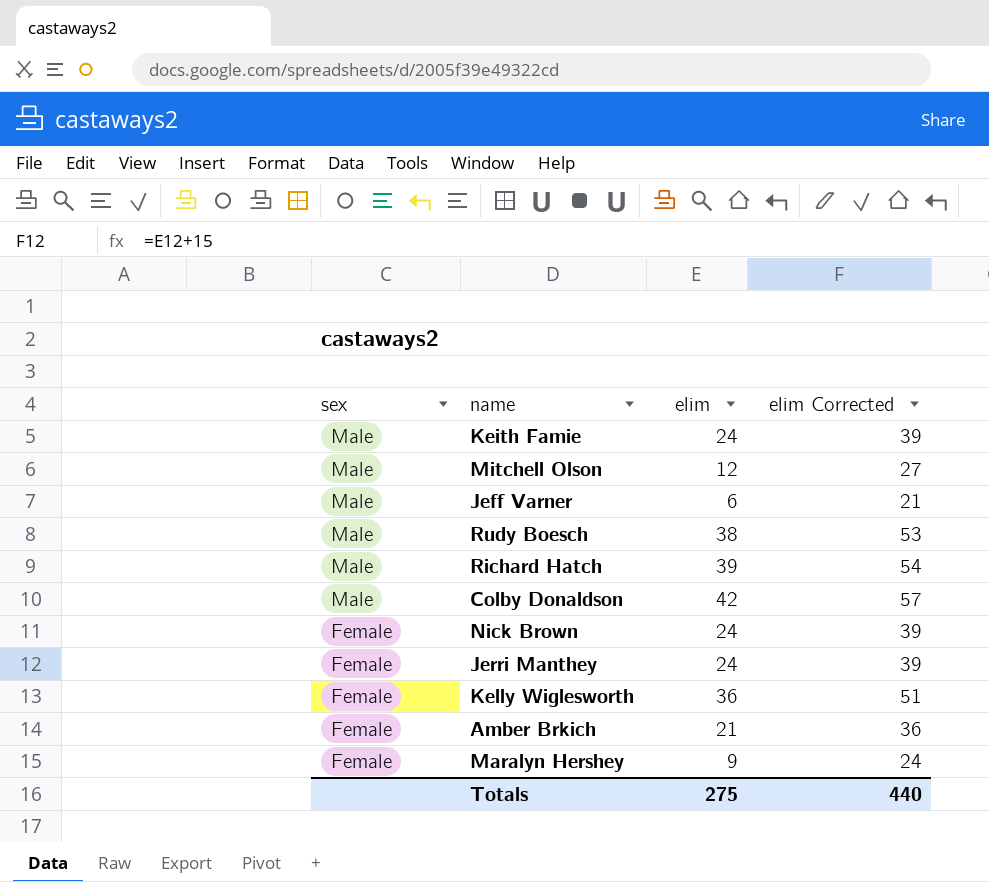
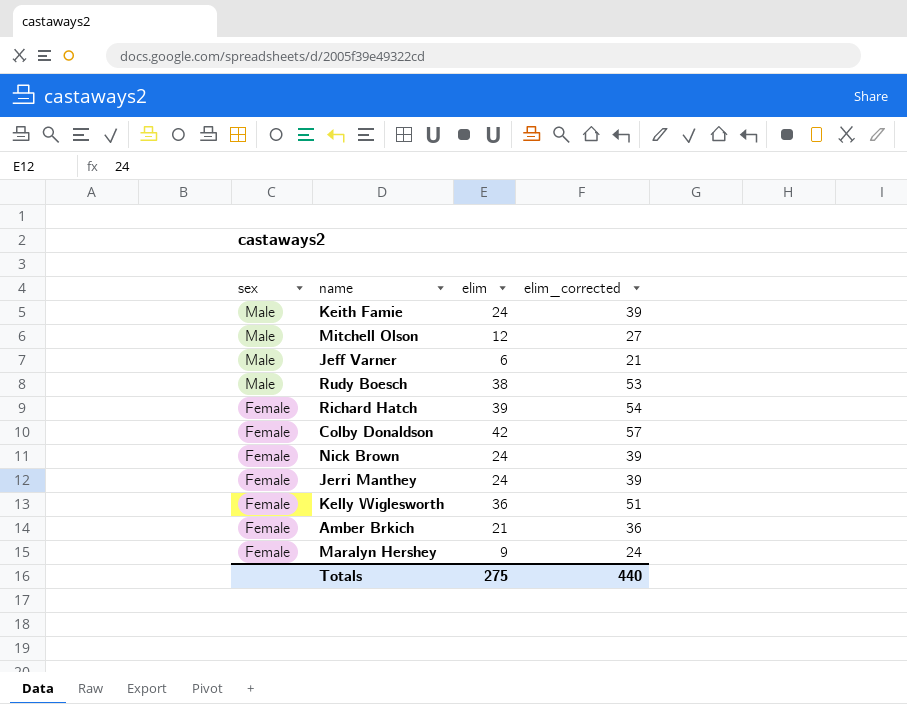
column name: elim Corrected -> elim_corrected
Richard Hatch | sex: Male -> Female
Colby Donaldson | sex: Male -> Female

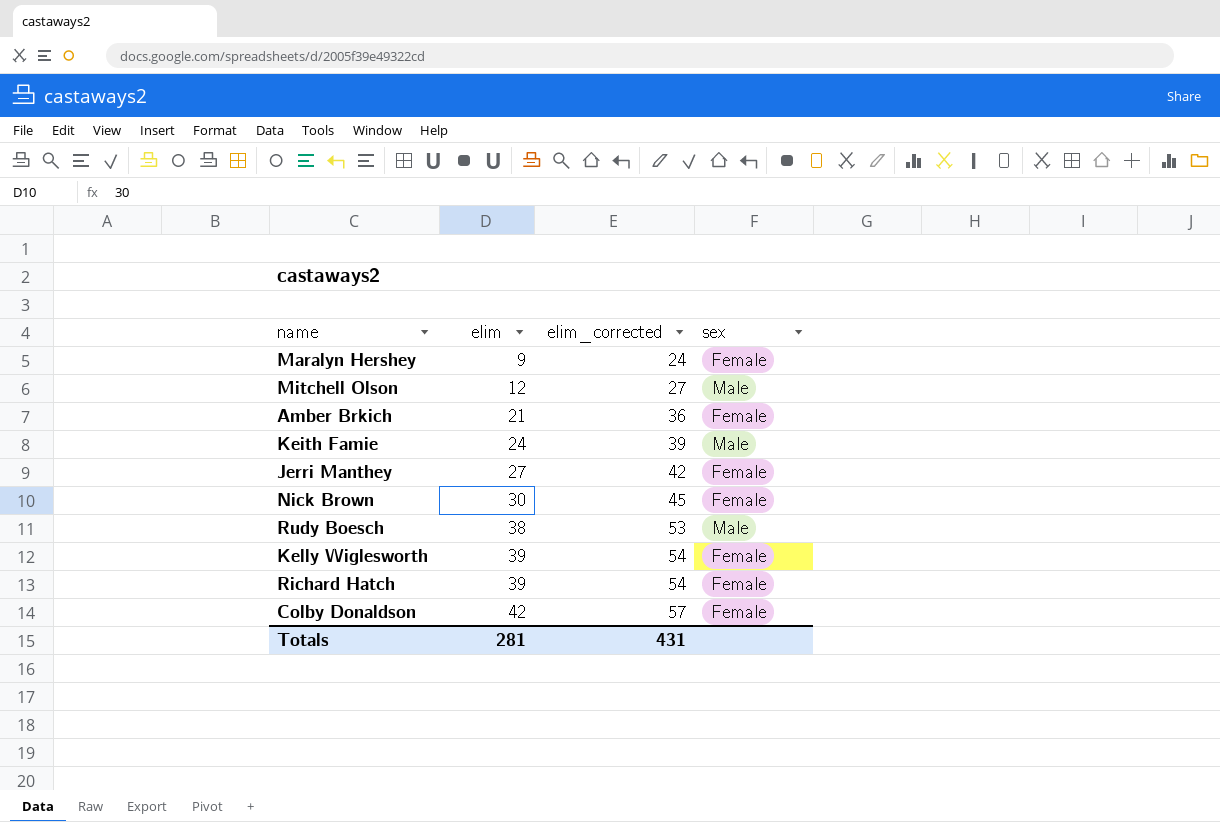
row order: sex descending -> elim ascending
column sex | position: 1 -> 4
row Jeff Varner: Male | 6 | 21 -> none
Jerri Manthey | elim: 24 -> 27
Jerri Manthey | elim_corrected: 39 -> 42
Nick Brown | elim: 24 -> 30
Nick Brown | elim_corrected: 39 -> 45
Kelly Wiglesworth | elim: 36 -> 39
Kelly Wiglesworth | elim_corrected: 51 -> 54
Totals | elim: 275 -> 281
Totals | elim_corrected: 440 -> 431

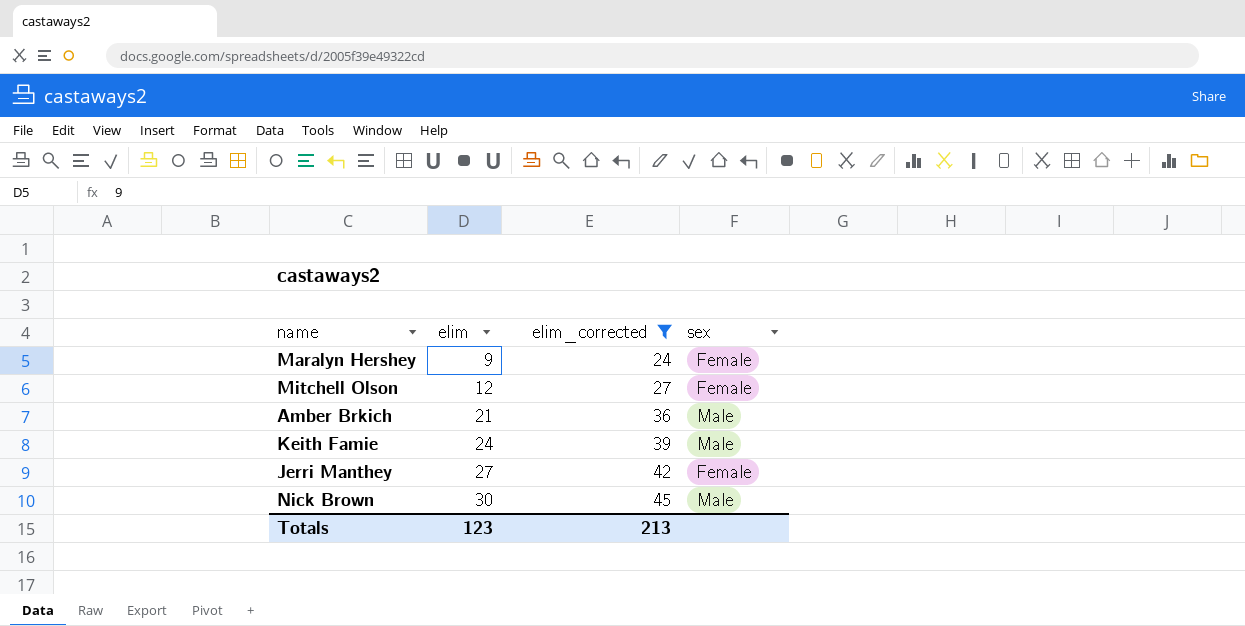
filter: none -> elim_corrected <= 45
Mitchell Olson | sex: Male -> Female
Amber Brkich | sex: Female -> Male
Nick Brown | sex: Female -> Male
Totals | elim: 281 -> 123
Totals | elim_corrected: 431 -> 213

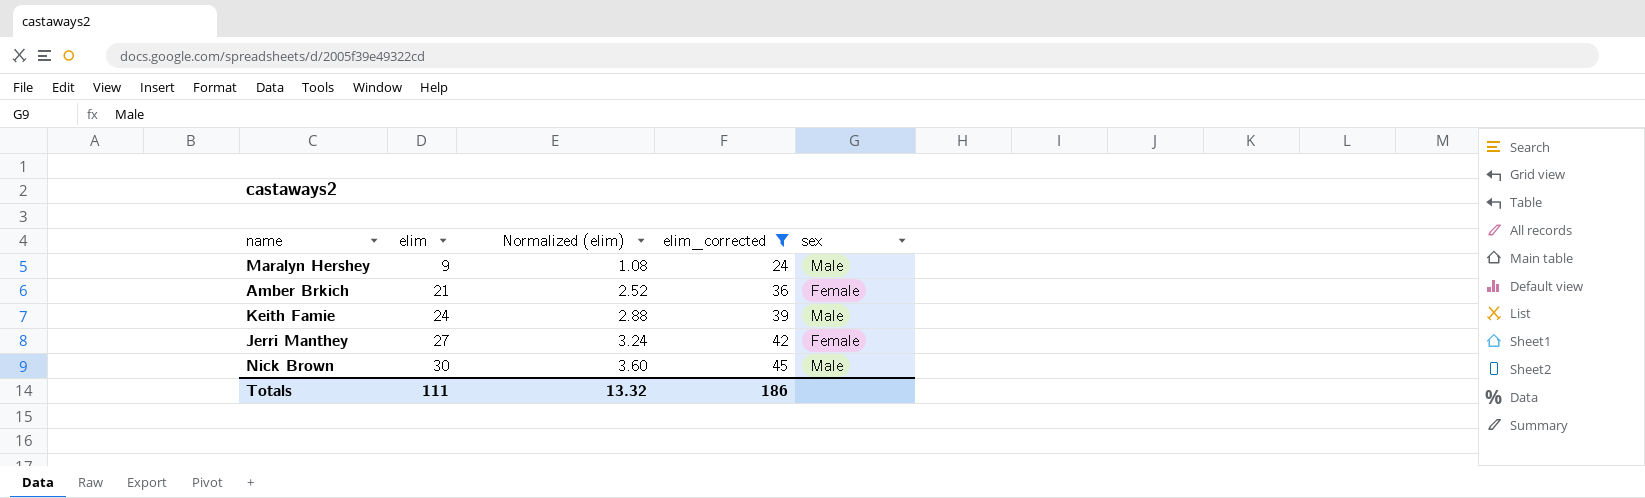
column Normalized (elim) | formula: none -> [elim] * 0.12
row Mitchell Olson: 12 | 27 | Female -> none
Maralyn Hershey | sex: Female -> Male
Amber Brkich | sex: Male -> Female
Totals | elim: 123 -> 111
Totals | elim_corrected: 213 -> 186

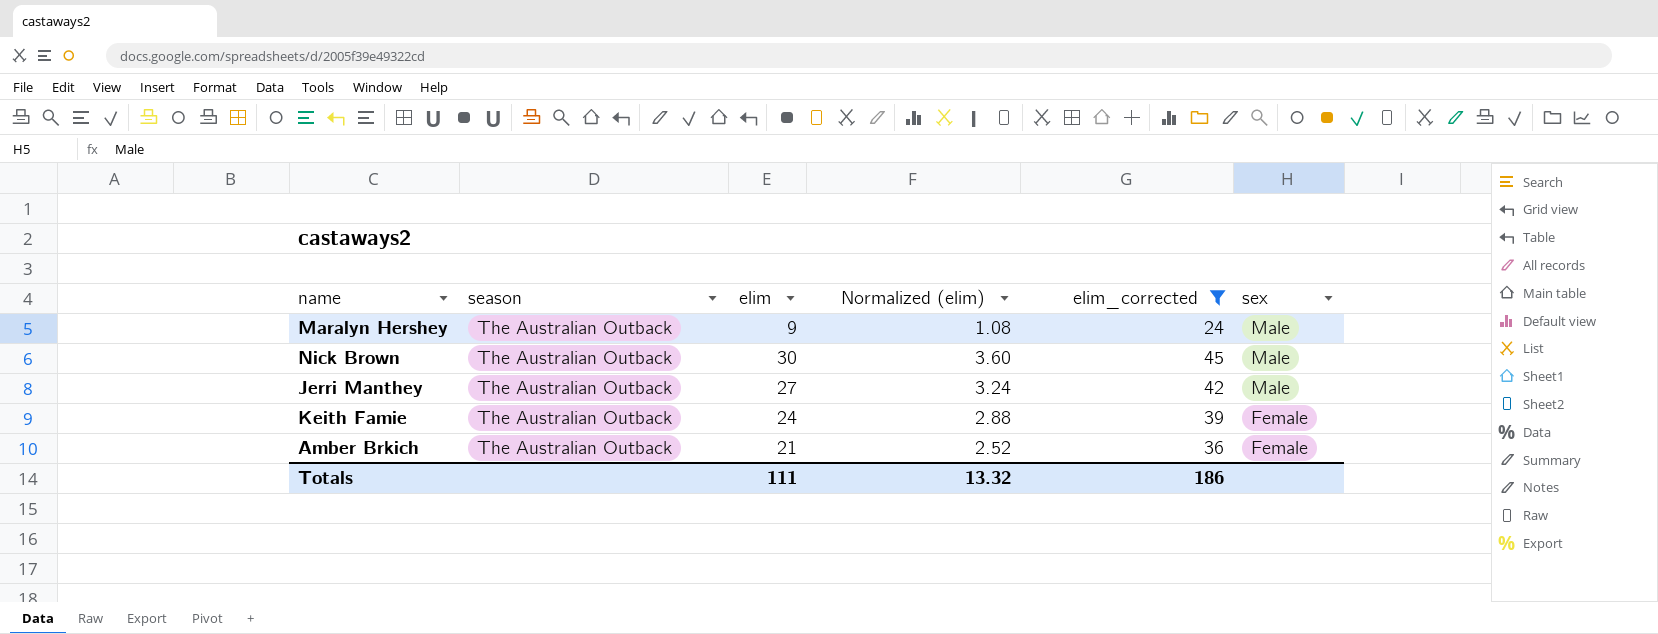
row order: elim ascending -> sex descending
column season | position: none -> 2
Jerri Manthey | sex: Female -> Male
Keith Famie | sex: Male -> Female

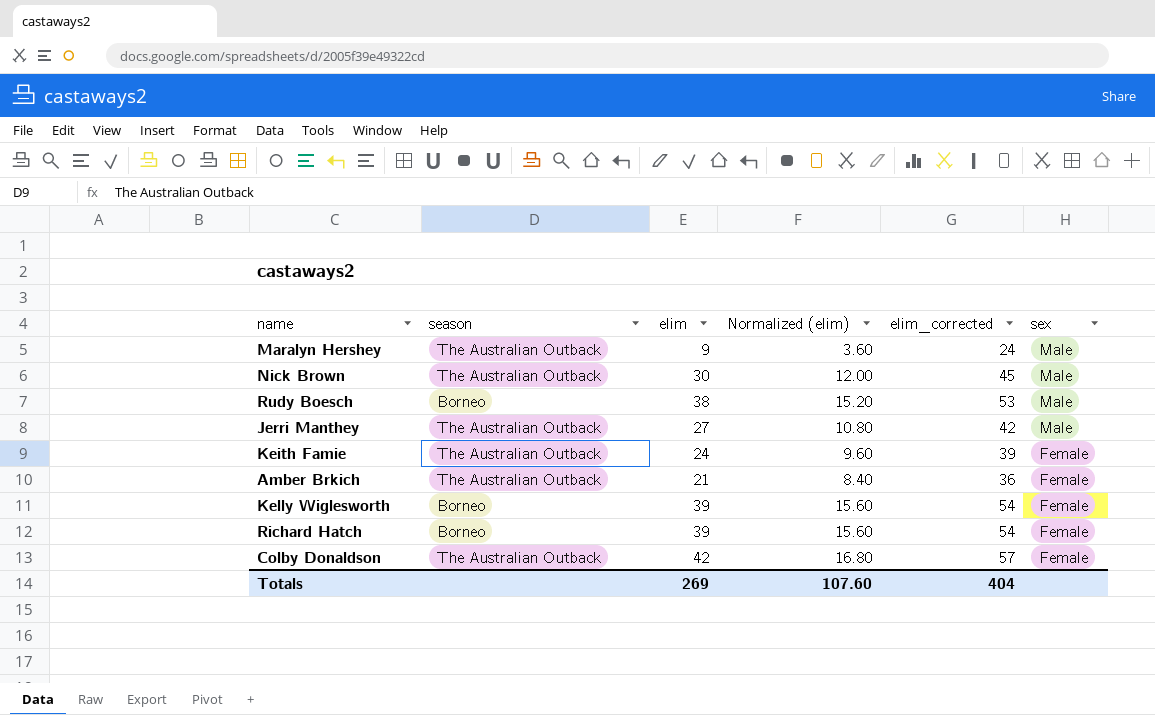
filter: elim_corrected <= 45 -> none
column Normalized (elim) | formula: [elim] * 0.12 -> [elim] * 0.4
Totals | elim: 111 -> 269
Totals | Normalized (elim): 13.32 -> 107.60
Totals | elim_corrected: 186 -> 404

